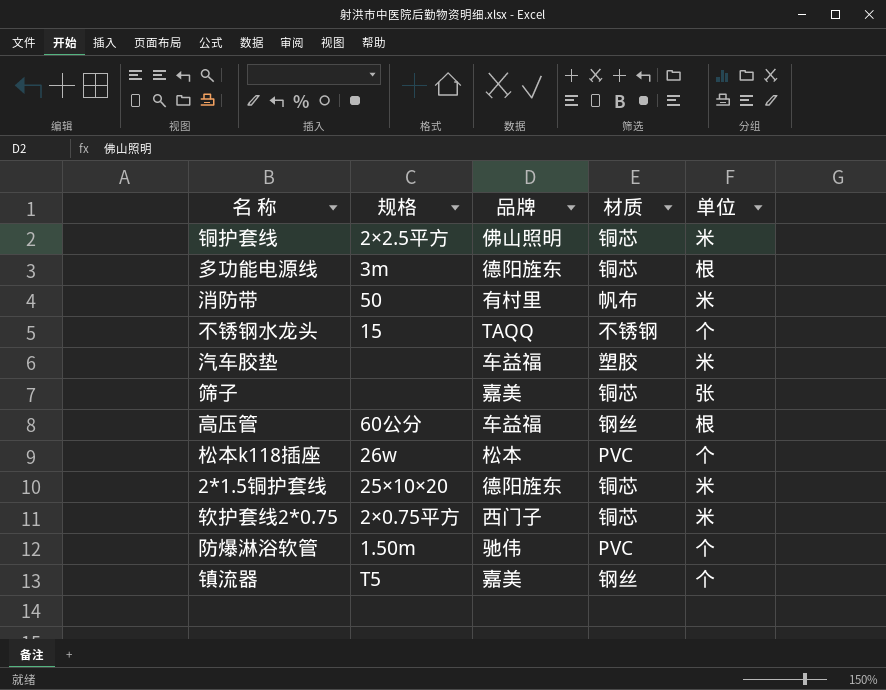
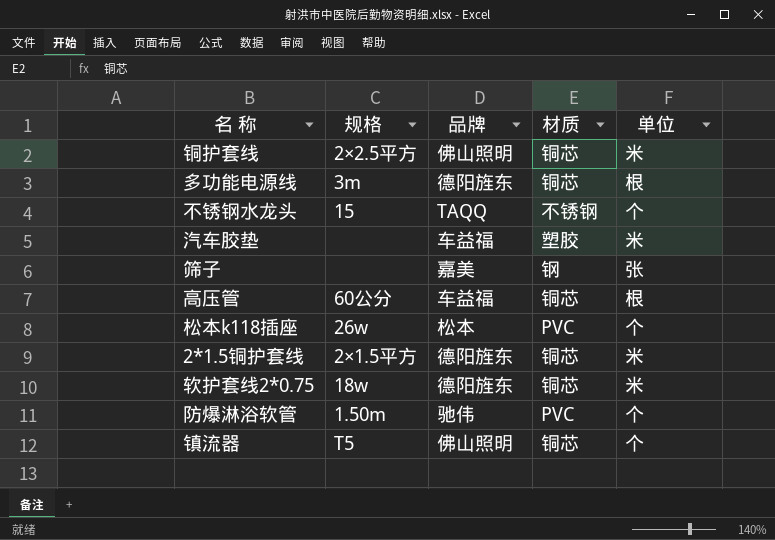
row 消防带: 50 | 有村里 | 帆布 | 米 -> none
筛子 | 材质: 铜芯 -> 钢
高压管 | 材质: 钢丝 -> 铜芯
2*1.5铜护套线 | 规格: 25×10×20 -> 2×1.5平方
软护套线2*0.75 | 规格: 2×0.75平方 -> 18w
软护套线2*0.75 | 品牌: 西门子 -> 德阳旌东
镇流器 | 品牌: 嘉美 -> 佛山照明
镇流器 | 材质: 钢丝 -> 铜芯

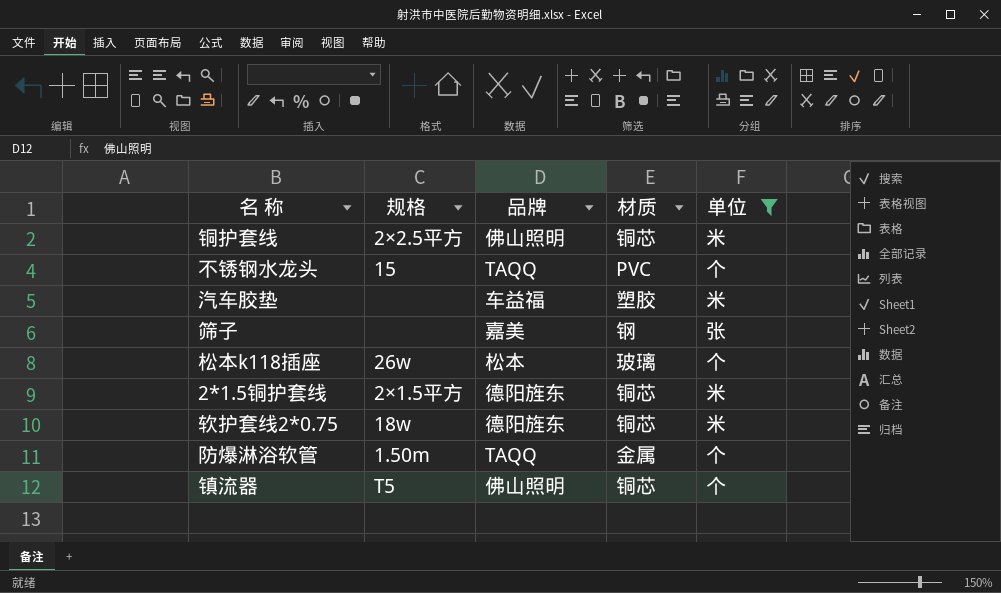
filter: none -> 单位 != 根
不锈钢水龙头 | 材质: 不锈钢 -> PVC
松本k118插座 | 材质: PVC -> 玻璃
防爆淋浴软管 | 品牌: 驰伟 -> TAQQ
防爆淋浴软管 | 材质: PVC -> 金属

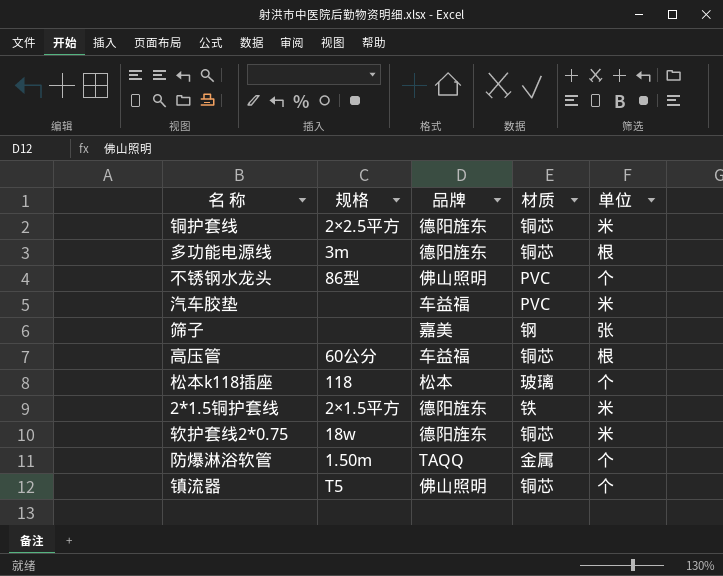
filter: 单位 != 根 -> none
铜护套线 | 品牌: 佛山照明 -> 德阳旌东
不锈钢水龙头 | 规格: 15 -> 86型
不锈钢水龙头 | 品牌: TAQQ -> 佛山照明
汽车胶垫 | 材质: 塑胶 -> PVC
松本k118插座 | 规格: 26w -> 118
2*1.5铜护套线 | 材质: 铜芯 -> 铁

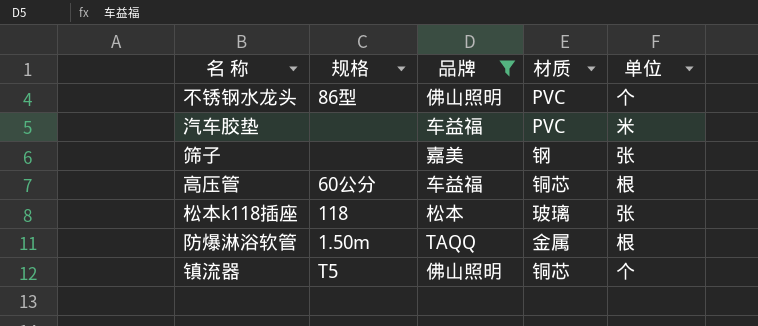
filter: none -> 品牌 != 德阳旌东
松本k118插座 | 单位: 个 -> 张
防爆淋浴软管 | 单位: 个 -> 根

